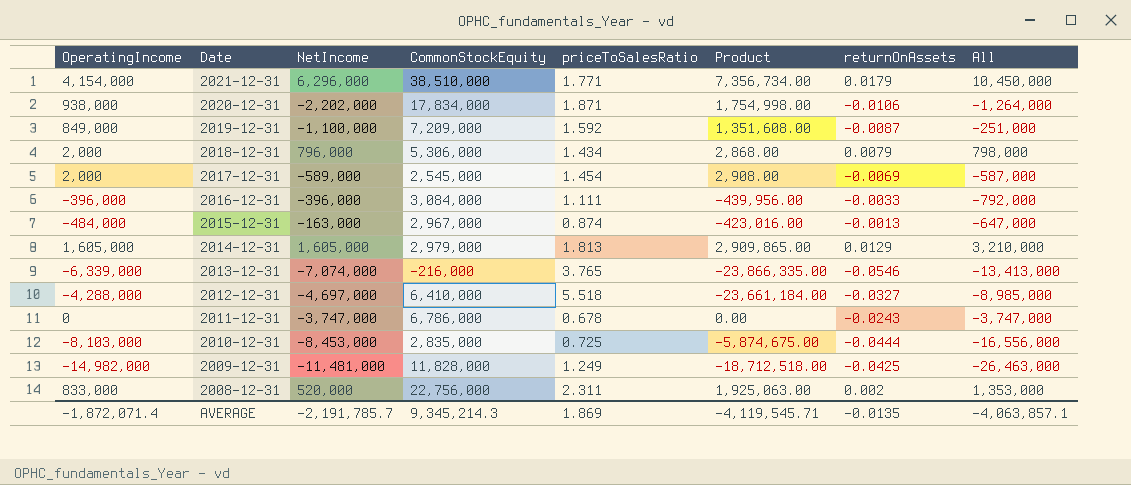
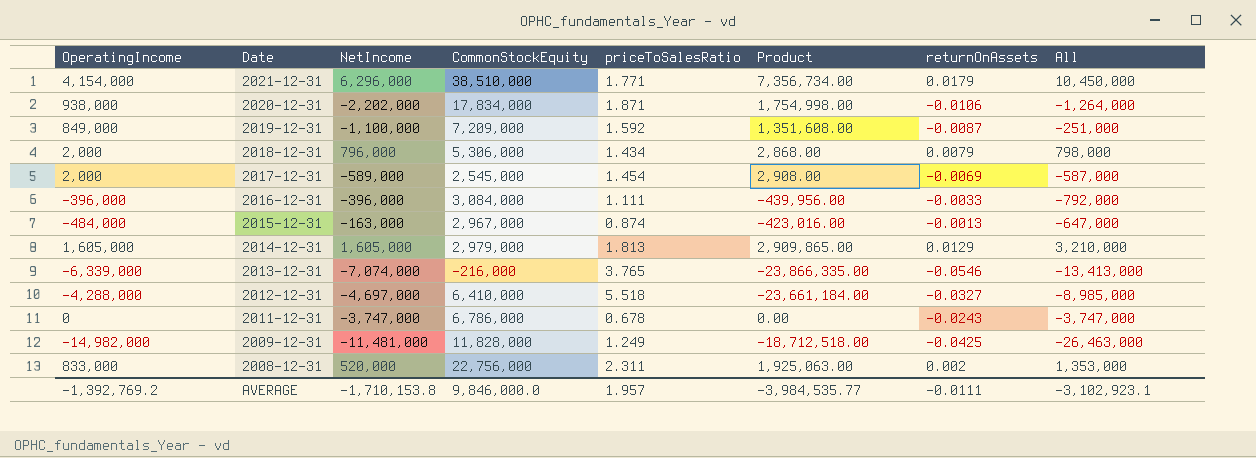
row 2010-12-31: -8,103,000 | -8,453,000 | 2,835,000 | 0.725 | -5,874,675.00 | -0.0444 | -16,556,000 -> none
AVERAGE | OperatingIncome: -1,872,071.4 -> -1,392,769.2
AVERAGE | NetIncome: -2,191,785.7 -> -1,710,153.8
AVERAGE | CommonStockEquity: 9,345,214.3 -> 9,846,000.0
AVERAGE | priceToSalesRatio: 1.869 -> 1.957
AVERAGE | Product: -4,119,545.71 -> -3,984,535.77
AVERAGE | returnOnAssets: -0.0135 -> -0.0111
AVERAGE | All: -4,063,857.1 -> -3,102,923.1

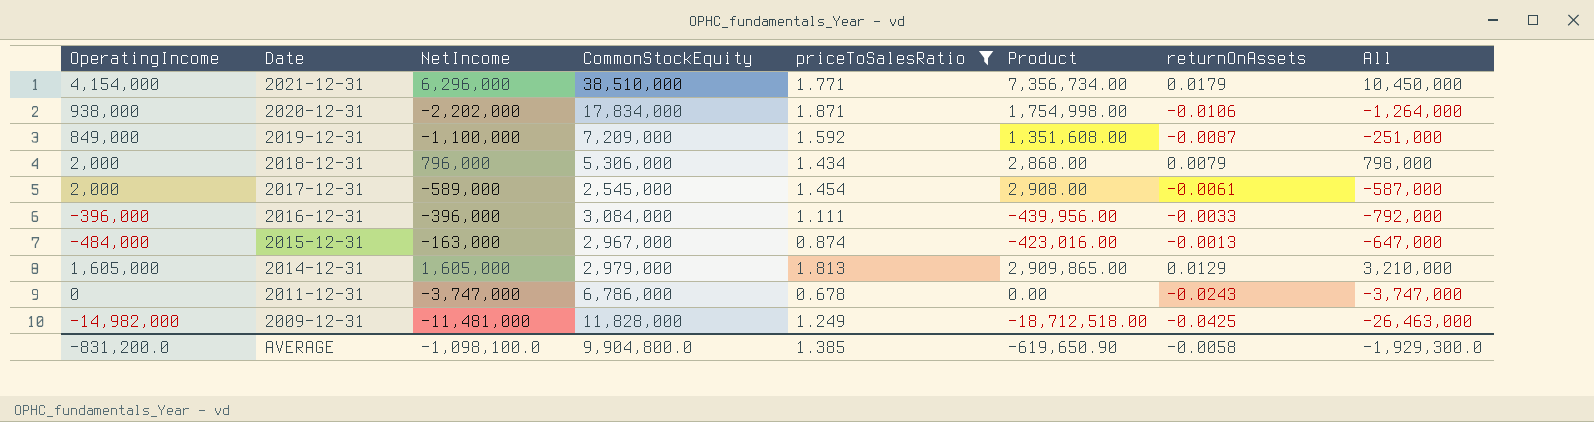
filter: none -> priceToSalesRatio <= 1.871
2017-12-31 | returnOnAssets: -0.0069 -> -0.0061
AVERAGE | OperatingIncome: -1,392,769.2 -> -831,200.0
AVERAGE | NetIncome: -1,710,153.8 -> -1,098,100.0
AVERAGE | CommonStockEquity: 9,846,000.0 -> 9,904,800.0
AVERAGE | priceToSalesRatio: 1.957 -> 1.385
AVERAGE | Product: -3,984,535.77 -> -619,650.90
AVERAGE | returnOnAssets: -0.0111 -> -0.0058
AVERAGE | All: -3,102,923.1 -> -1,929,300.0

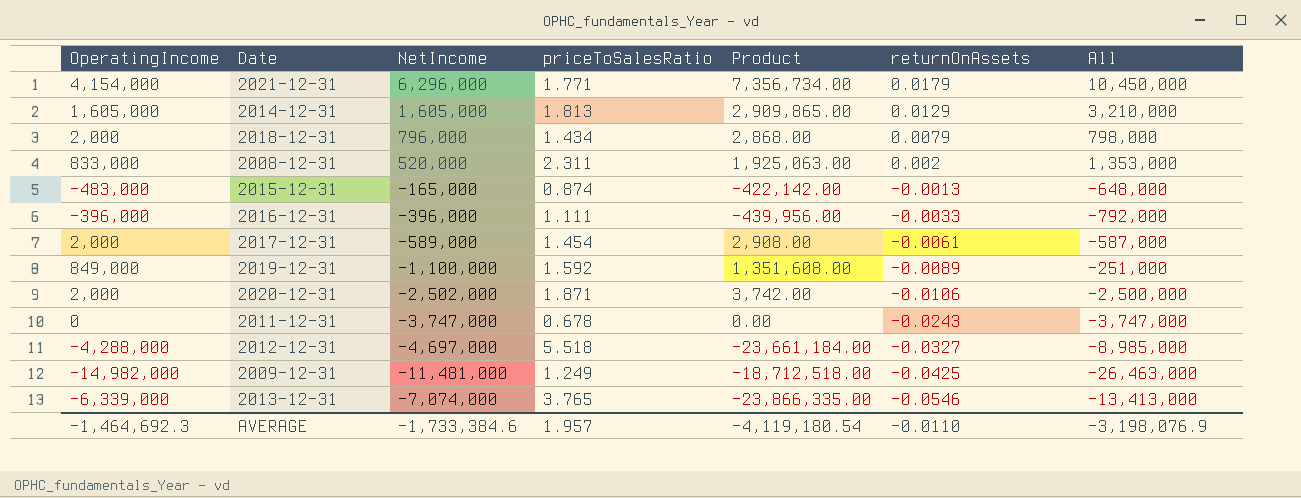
filter: priceToSalesRatio <= 1.871 -> none
row order: Date descending -> returnOnAssets descending
column CommonStockEquity | position: 4 -> none
2015-12-31 | OperatingIncome: -484,000 -> -483,000
2015-12-31 | NetIncome: -163,000 -> -165,000
2015-12-31 | Product: -423,016.00 -> -422,142.00
2015-12-31 | All: -647,000 -> -648,000
2019-12-31 | returnOnAssets: -0.0087 -> -0.0089
2020-12-31 | OperatingIncome: 938,000 -> 2,000
2020-12-31 | NetIncome: -2,202,000 -> -2,502,000
2020-12-31 | Product: 1,754,998.00 -> 3,742.00
2020-12-31 | All: -1,264,000 -> -2,500,000
AVERAGE | OperatingIncome: -831,200.0 -> -1,464,692.3
AVERAGE | NetIncome: -1,098,100.0 -> -1,733,384.6
AVERAGE | priceToSalesRatio: 1.385 -> 1.957
AVERAGE | Product: -619,650.90 -> -4,119,180.54
AVERAGE | returnOnAssets: -0.0058 -> -0.0110
AVERAGE | All: -1,929,300.0 -> -3,198,076.9

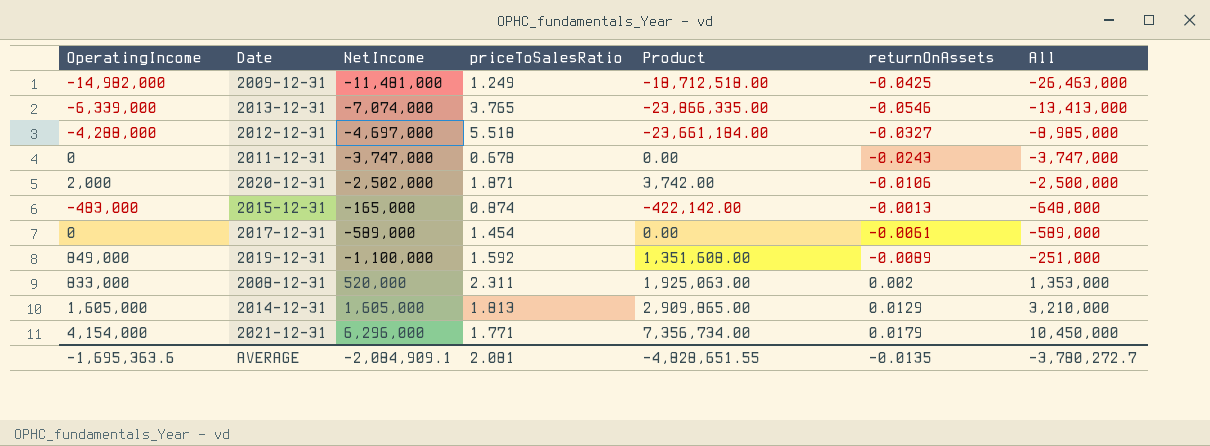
row order: returnOnAssets descending -> All ascending
row 2018-12-31: 2,000 | 796,000 | 1.434 | 2,868.00 | 0.0079 | 798,000 -> none
row 2016-12-31: -396,000 | -396,000 | 1.111 | -439,956.00 | -0.0033 | -792,000 -> none
2017-12-31 | OperatingIncome: 2,000 -> 0
2017-12-31 | Product: 2,908.00 -> 0.00
2017-12-31 | All: -587,000 -> -589,000
AVERAGE | OperatingIncome: -1,464,692.3 -> -1,695,363.6
AVERAGE | NetIncome: -1,733,384.6 -> -2,084,909.1
AVERAGE | priceToSalesRatio: 1.957 -> 2.081
AVERAGE | Product: -4,119,180.54 -> -4,828,651.55
AVERAGE | returnOnAssets: -0.0110 -> -0.0135
AVERAGE | All: -3,198,076.9 -> -3,780,272.7

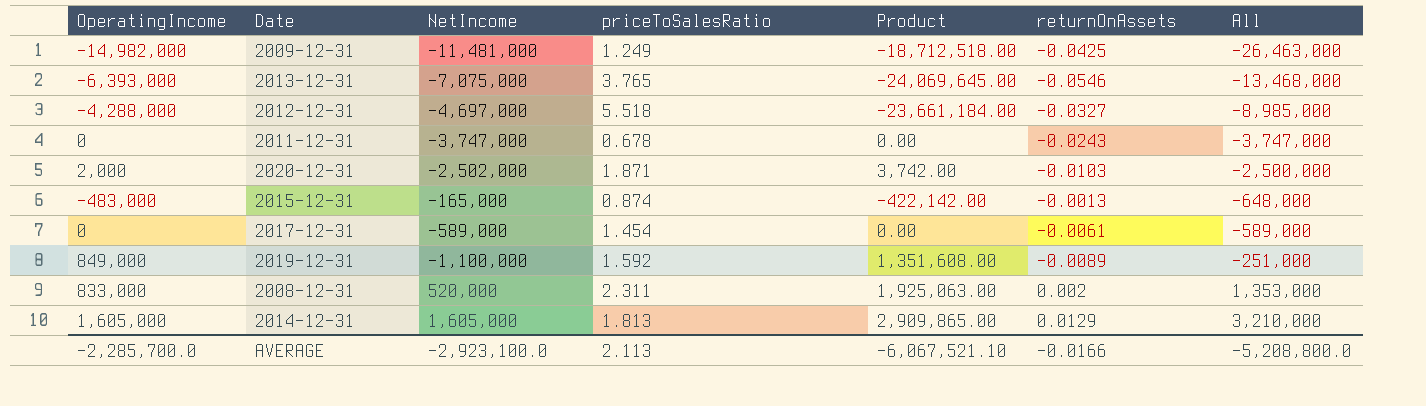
row 2021-12-31: 4,154,000 | 6,296,000 | 1.771 | 7,356,734.00 | 0.0179 | 10,450,000 -> none
2013-12-31 | OperatingIncome: -6,339,000 -> -6,393,000
2013-12-31 | NetIncome: -7,074,000 -> -7,075,000
2013-12-31 | Product: -23,866,335.00 -> -24,069,645.00
2013-12-31 | All: -13,413,000 -> -13,468,000
2020-12-31 | returnOnAssets: -0.0106 -> -0.0103
AVERAGE | OperatingIncome: -1,695,363.6 -> -2,285,700.0
AVERAGE | NetIncome: -2,084,909.1 -> -2,923,100.0
AVERAGE | priceToSalesRatio: 2.081 -> 2.113
AVERAGE | Product: -4,828,651.55 -> -6,067,521.10
AVERAGE | returnOnAssets: -0.0135 -> -0.0166
AVERAGE | All: -3,780,272.7 -> -5,208,800.0

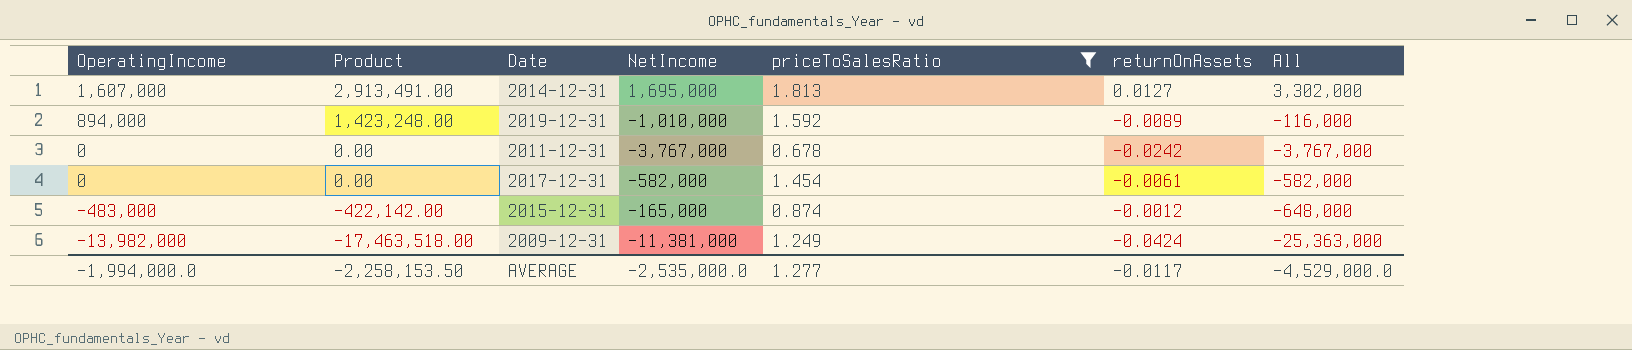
filter: none -> priceToSalesRatio <= 1.813
row order: All ascending -> OperatingIncome descending
column Product | position: 5 -> 2
2014-12-31 | OperatingIncome: 1,605,000 -> 1,607,000
2014-12-31 | Product: 2,909,865.00 -> 2,913,491.00
2014-12-31 | NetIncome: 1,605,000 -> 1,695,000
2014-12-31 | returnOnAssets: 0.0129 -> 0.0127
2014-12-31 | All: 3,210,000 -> 3,302,000
2019-12-31 | OperatingIncome: 849,000 -> 894,000
2019-12-31 | Product: 1,351,608.00 -> 1,423,248.00
2019-12-31 | NetIncome: -1,100,000 -> -1,010,000
2019-12-31 | All: -251,000 -> -116,000
2011-12-31 | NetIncome: -3,747,000 -> -3,767,000
2011-12-31 | returnOnAssets: -0.0243 -> -0.0242
2011-12-31 | All: -3,747,000 -> -3,767,000
2017-12-31 | NetIncome: -589,000 -> -582,000
2017-12-31 | All: -589,000 -> -582,000
2015-12-31 | returnOnAssets: -0.0013 -> -0.0012
2009-12-31 | OperatingIncome: -14,982,000 -> -13,982,000
2009-12-31 | Product: -18,712,518.00 -> -17,463,518.00
2009-12-31 | NetIncome: -11,481,000 -> -11,381,000
2009-12-31 | returnOnAssets: -0.0425 -> -0.0424
2009-12-31 | All: -26,463,000 -> -25,363,000
AVERAGE | OperatingIncome: -2,285,700.0 -> -1,994,000.0
AVERAGE | Product: -6,067,521.10 -> -2,258,153.50
AVERAGE | NetIncome: -2,923,100.0 -> -2,535,000.0
AVERAGE | priceToSalesRatio: 2.113 -> 1.277
AVERAGE | returnOnAssets: -0.0166 -> -0.0117
AVERAGE | All: -5,208,800.0 -> -4,529,000.0

